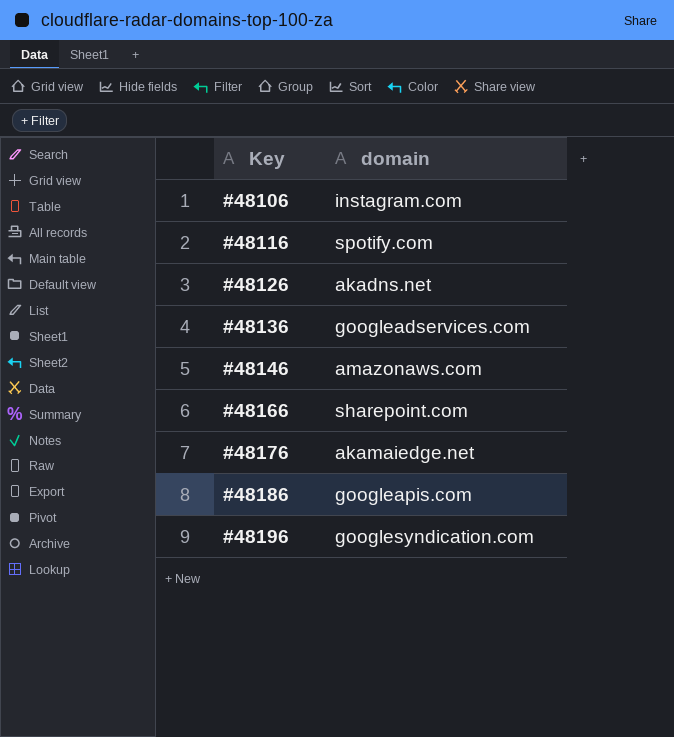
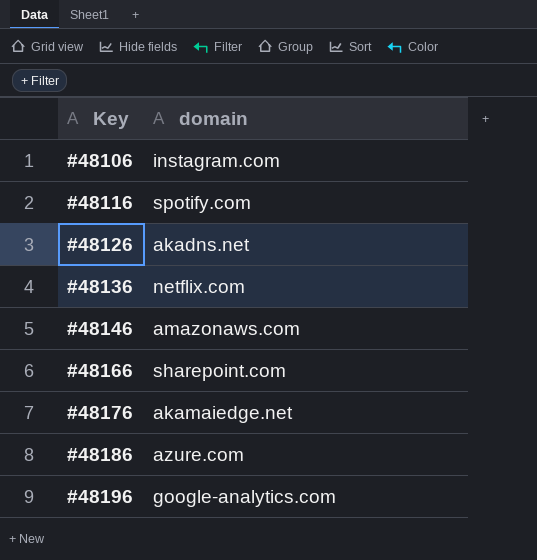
#48136 | domain: googleadservices.com -> netflix.com
#48186 | domain: googleapis.com -> azure.com
#48196 | domain: googlesyndication.com -> google-analytics.com

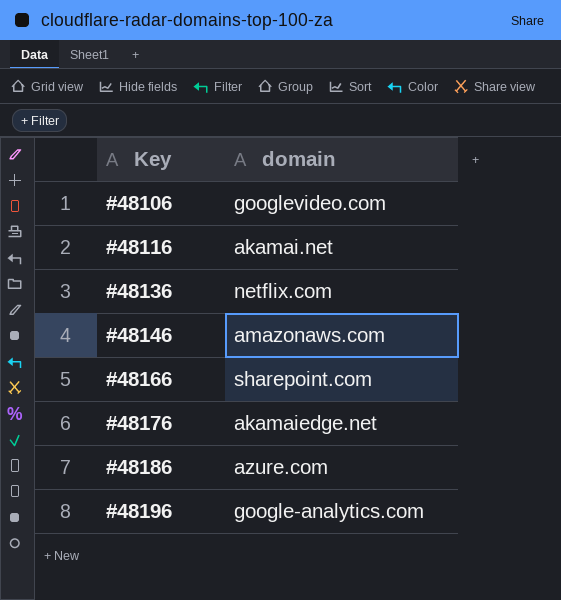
row #48126: akadns.net -> none
#48106 | domain: instagram.com -> googlevideo.com
#48116 | domain: spotify.com -> akamai.net

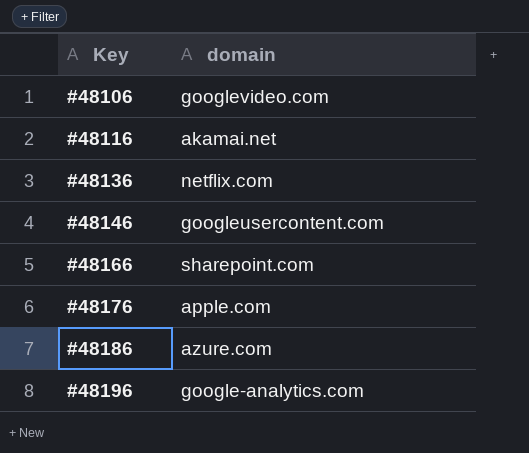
#48146 | domain: amazonaws.com -> googleusercontent.com
#48176 | domain: akamaiedge.net -> apple.com

